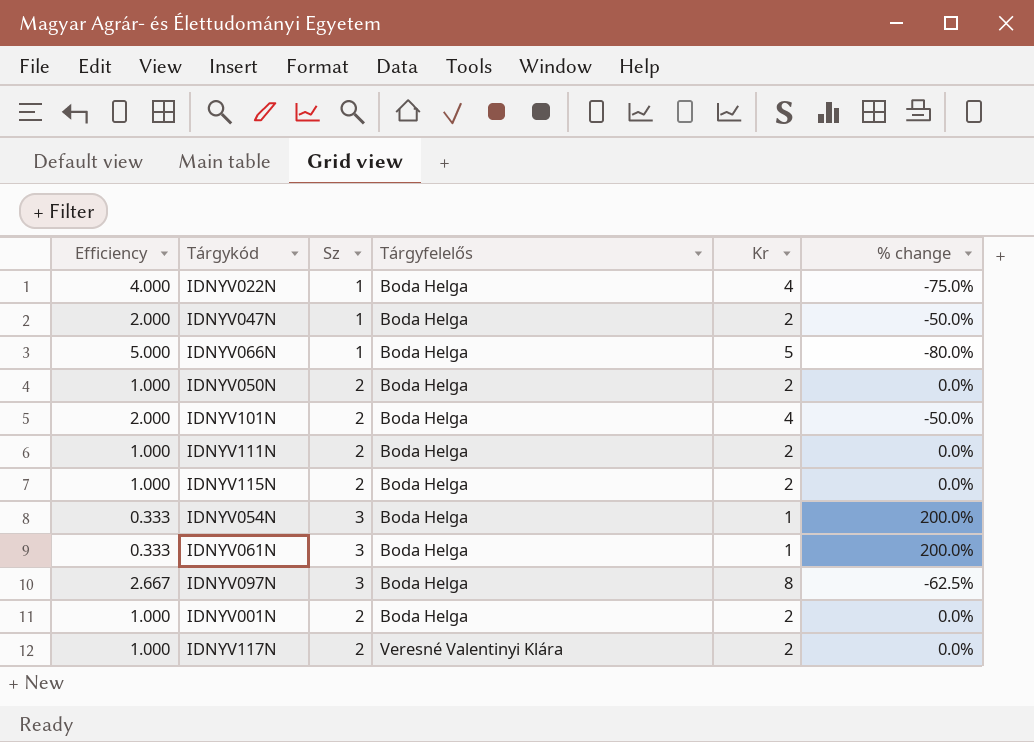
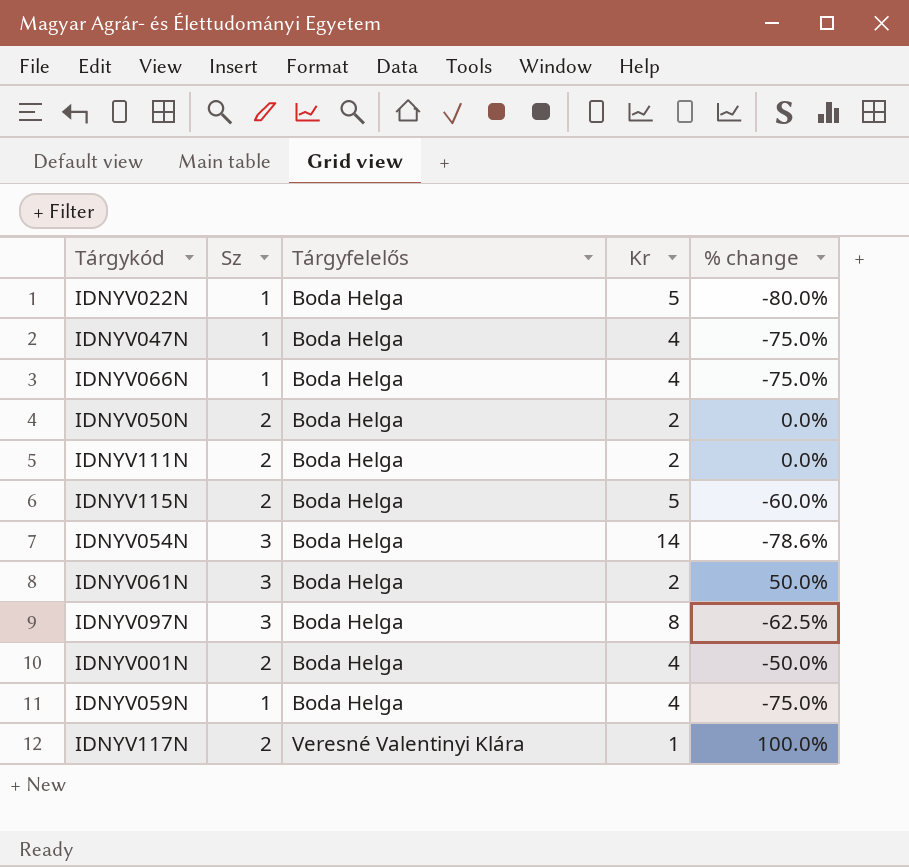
column Efficiency | formula: [Kr] / [Sz] -> none
row IDNYV101N: 2.000 | 2 | Boda Helga | 4 | -50.0% -> none
IDNYV022N | Kr: 4 -> 5
IDNYV022N | % change: -75.0% -> -80.0%
IDNYV047N | Kr: 2 -> 4
IDNYV047N | % change: -50.0% -> -75.0%
IDNYV066N | Kr: 5 -> 4
IDNYV066N | % change: -80.0% -> -75.0%
IDNYV115N | Kr: 2 -> 5
IDNYV115N | % change: 0.0% -> -60.0%
IDNYV054N | Kr: 1 -> 14
IDNYV054N | % change: 200.0% -> -78.6%
IDNYV061N | Kr: 1 -> 2
IDNYV061N | % change: 200.0% -> 50.0%
IDNYV001N | Kr: 2 -> 4
IDNYV001N | % change: 0.0% -> -50.0%
row IDNYV059N: none -> 1 | Boda Helga | 4 | -75.0%
IDNYV117N | Kr: 2 -> 1
IDNYV117N | % change: 0.0% -> 100.0%

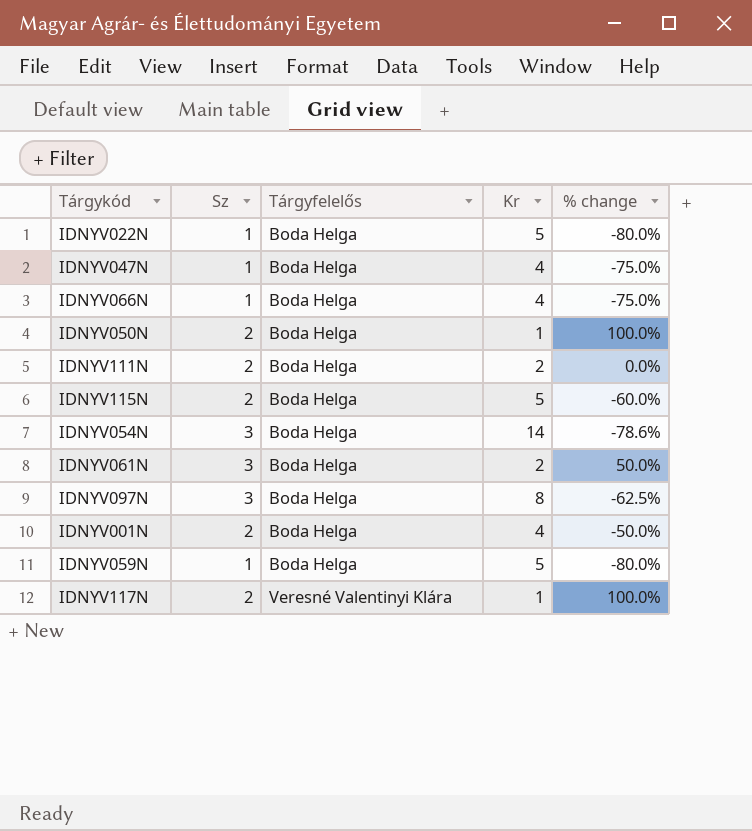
IDNYV050N | Kr: 2 -> 1
IDNYV050N | % change: 0.0% -> 100.0%
IDNYV059N | Kr: 4 -> 5
IDNYV059N | % change: -75.0% -> -80.0%

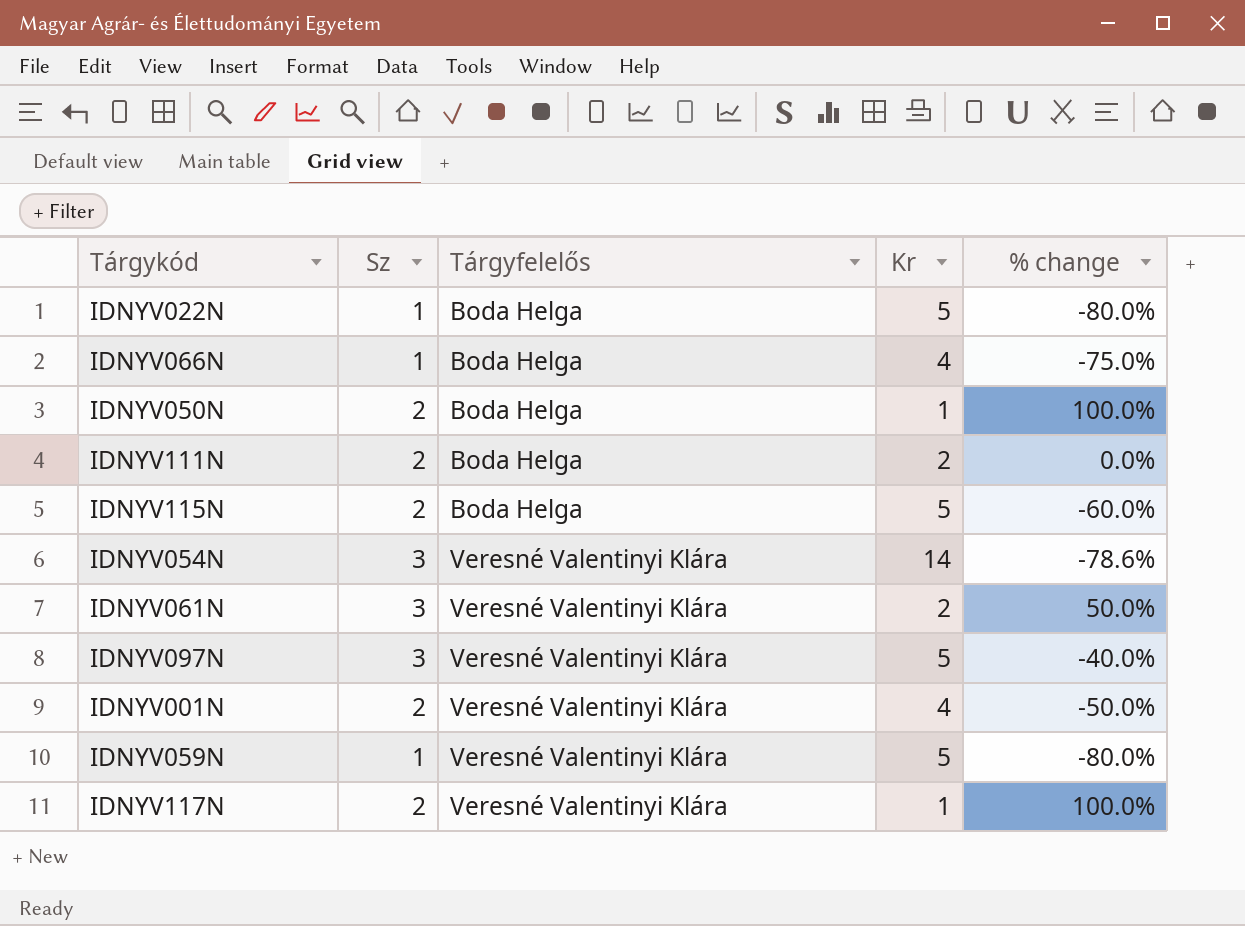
row IDNYV047N: 1 | Boda Helga | 4 | -75.0% -> none
IDNYV054N | Tárgyfelelős: Boda Helga -> Veresné Valentinyi Klára
IDNYV061N | Tárgyfelelős: Boda Helga -> Veresné Valentinyi Klára
IDNYV097N | Tárgyfelelős: Boda Helga -> Veresné Valentinyi Klára
IDNYV097N | Kr: 8 -> 5
IDNYV097N | % change: -62.5% -> -40.0%
IDNYV001N | Tárgyfelelős: Boda Helga -> Veresné Valentinyi Klára
IDNYV059N | Tárgyfelelős: Boda Helga -> Veresné Valentinyi Klára

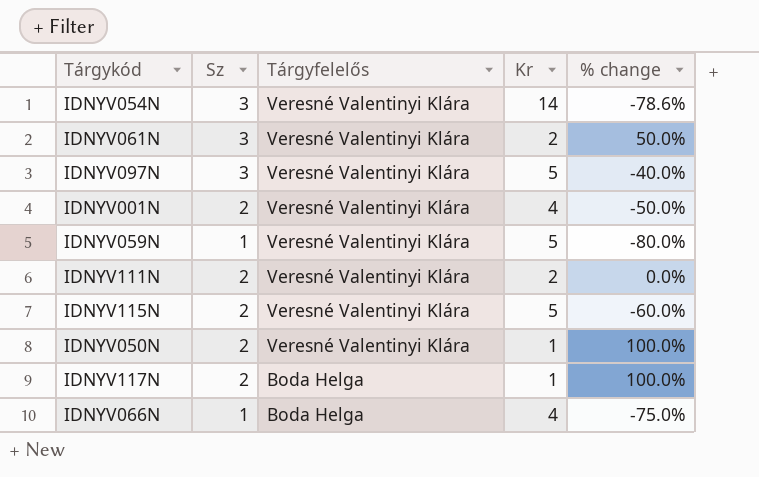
row order: Tárgyfelelős ascending -> Tárgyfelelős descending
row IDNYV022N: 1 | Boda Helga | 5 | -80.0% -> none
IDNYV111N | Tárgyfelelős: Boda Helga -> Veresné Valentinyi Klára
IDNYV115N | Tárgyfelelős: Boda Helga -> Veresné Valentinyi Klára
IDNYV050N | Tárgyfelelős: Boda Helga -> Veresné Valentinyi Klára
IDNYV117N | Tárgyfelelős: Veresné Valentinyi Klára -> Boda Helga

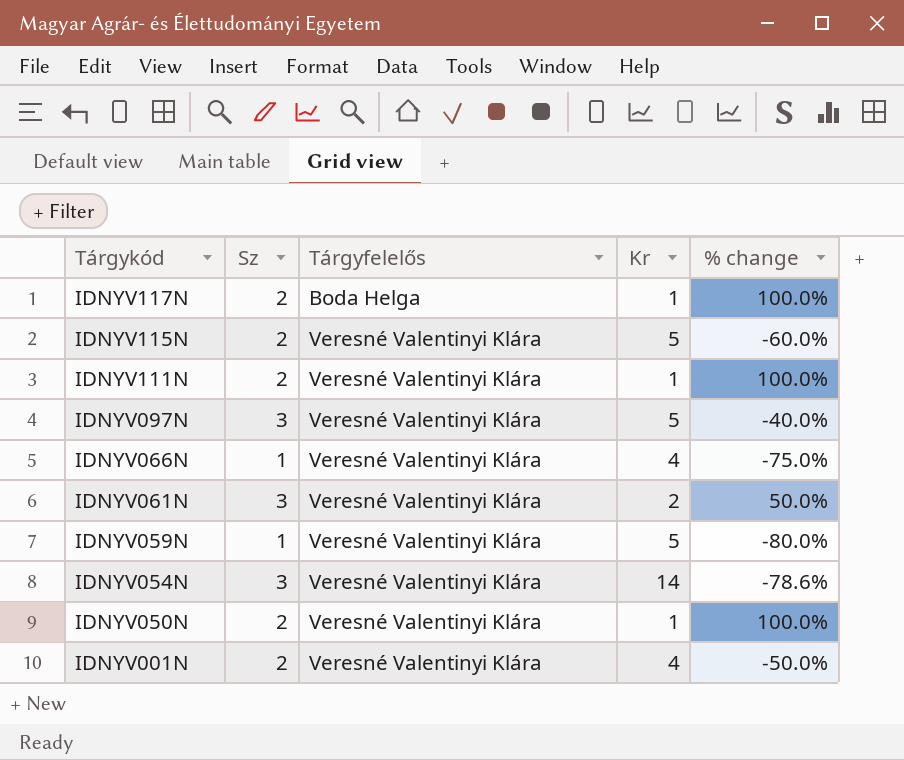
row order: Tárgyfelelős descending -> Tárgykód descending
IDNYV111N | Kr: 2 -> 1
IDNYV111N | % change: 0.0% -> 100.0%
IDNYV066N | Tárgyfelelős: Boda Helga -> Veresné Valentinyi Klára

